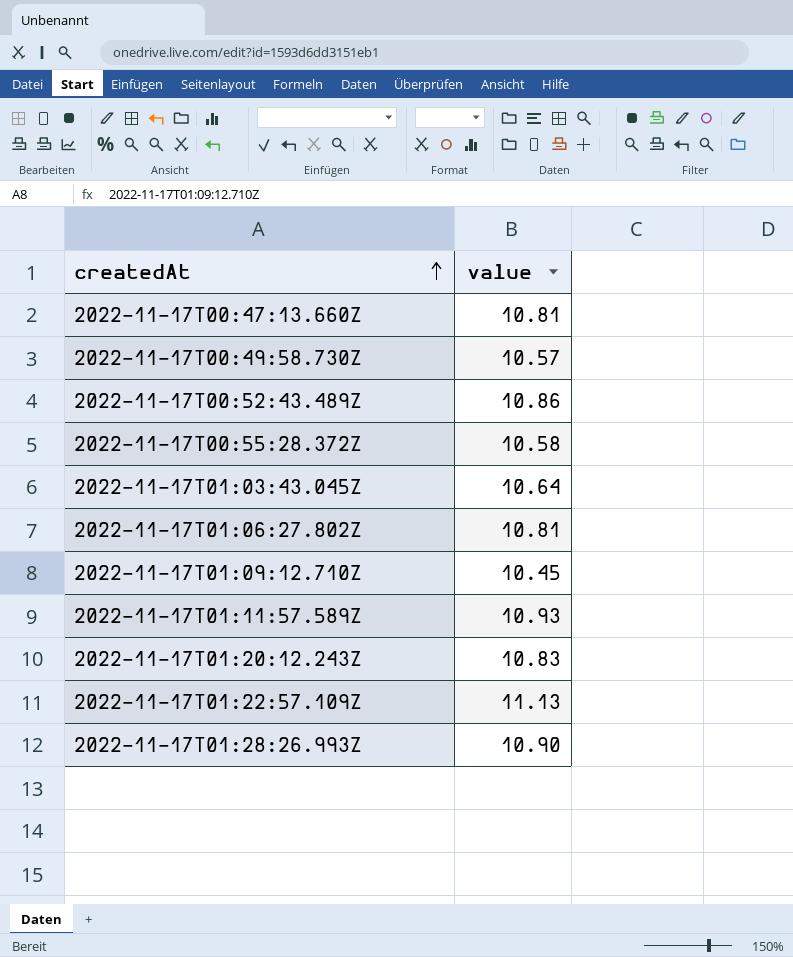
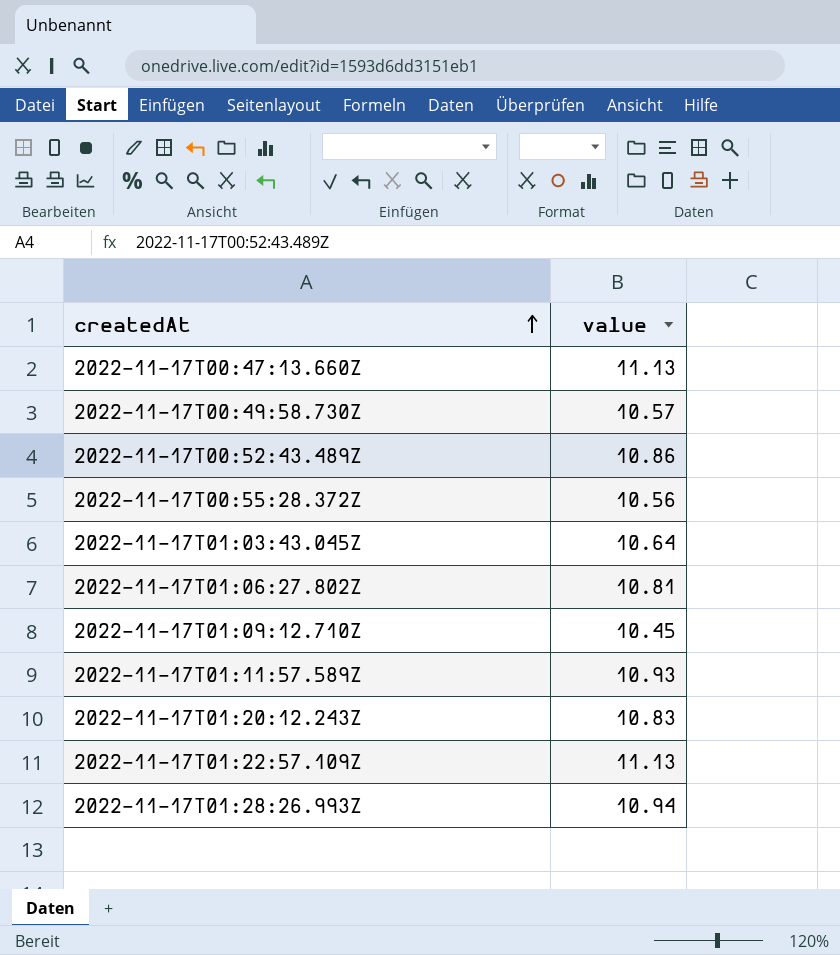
2022-11-17T00:47:13.660Z | value: 10.81 -> 11.13
2022-11-17T00:55:28.372Z | value: 10.58 -> 10.56
2022-11-17T01:28:26.993Z | value: 10.90 -> 10.94

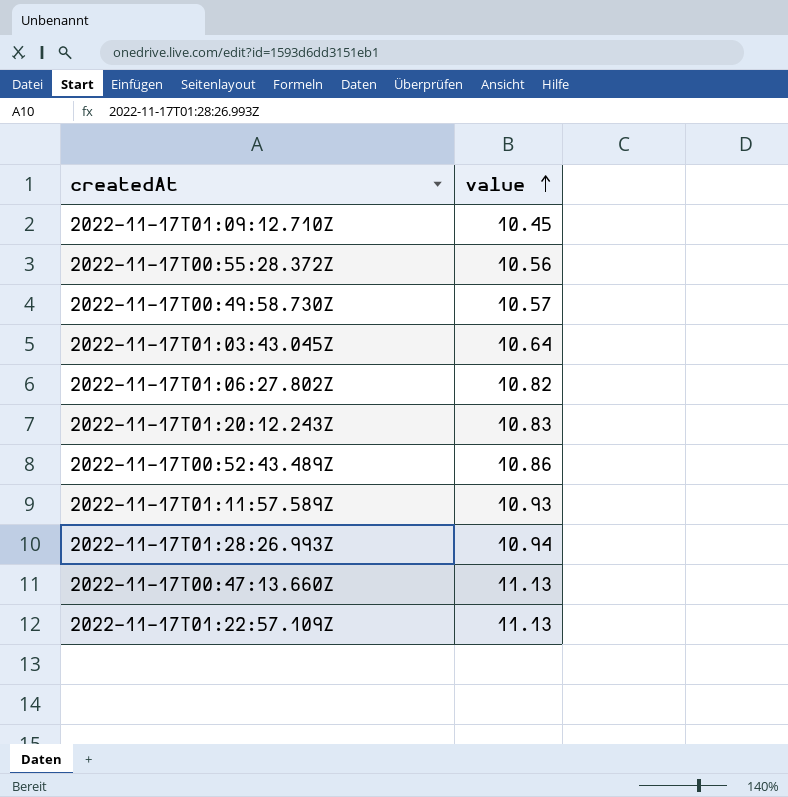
row order: createdAt ascending -> value ascending
2022-11-17T01:06:27.802Z | value: 10.81 -> 10.82

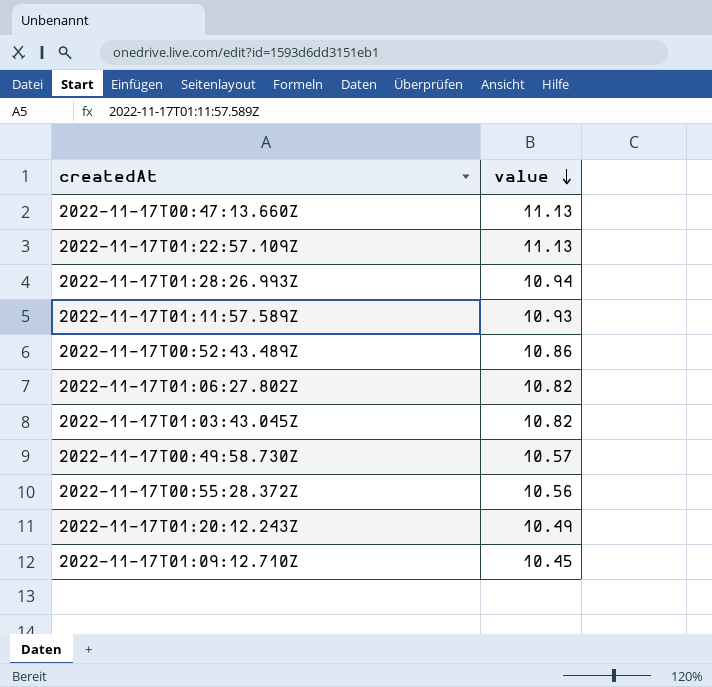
row order: value ascending -> value descending
2022-11-17T01:03:43.045Z | value: 10.64 -> 10.82
2022-11-17T01:20:12.243Z | value: 10.83 -> 10.49

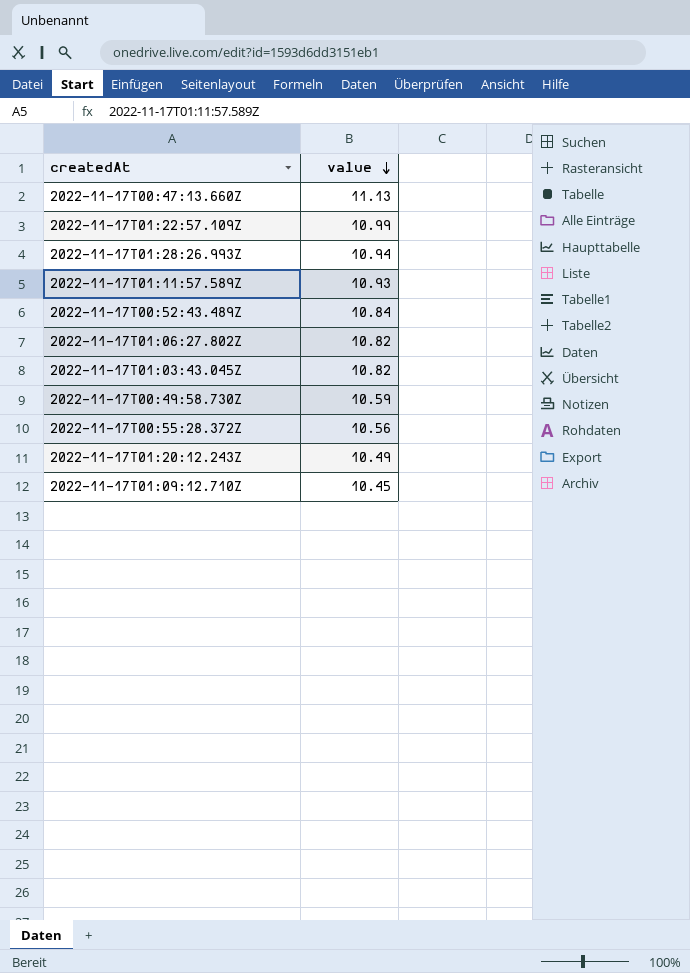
2022-11-17T01:22:57.109Z | value: 11.13 -> 10.99
2022-11-17T00:52:43.489Z | value: 10.86 -> 10.84
2022-11-17T00:49:58.730Z | value: 10.57 -> 10.59

